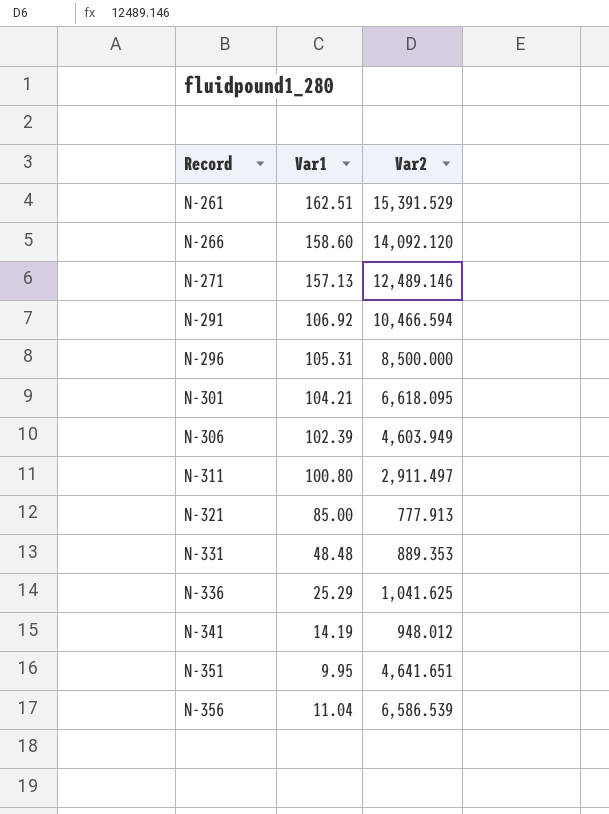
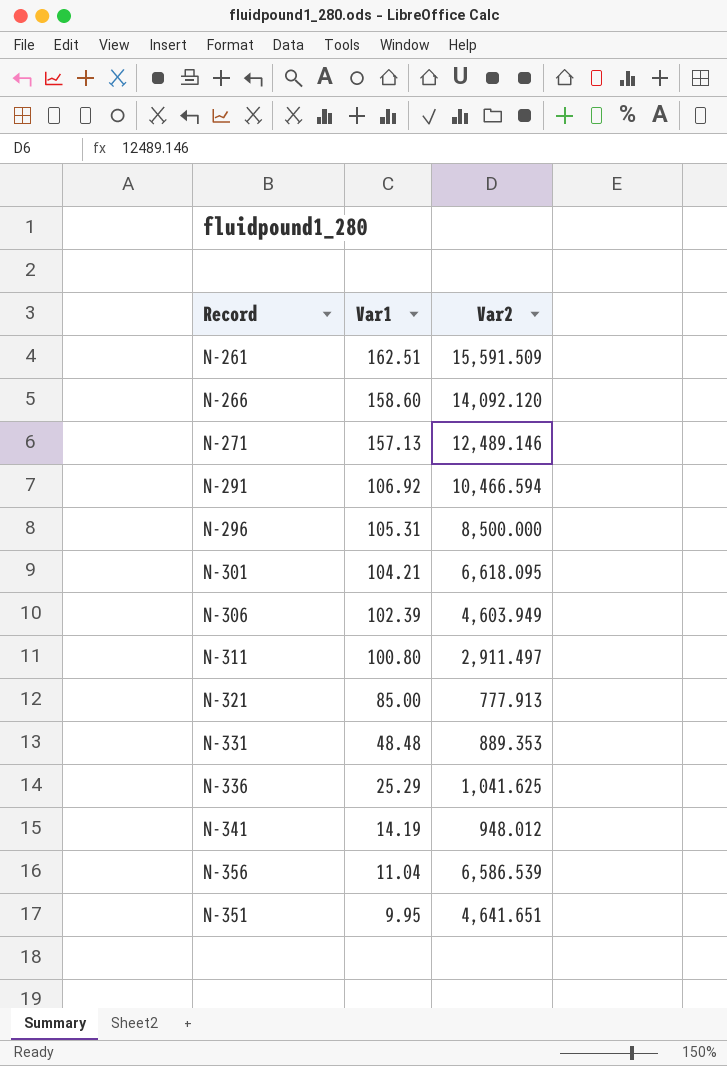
row order: Record ascending -> Var1 descending
N-261 | Var2: 15,391.529 -> 15,591.509

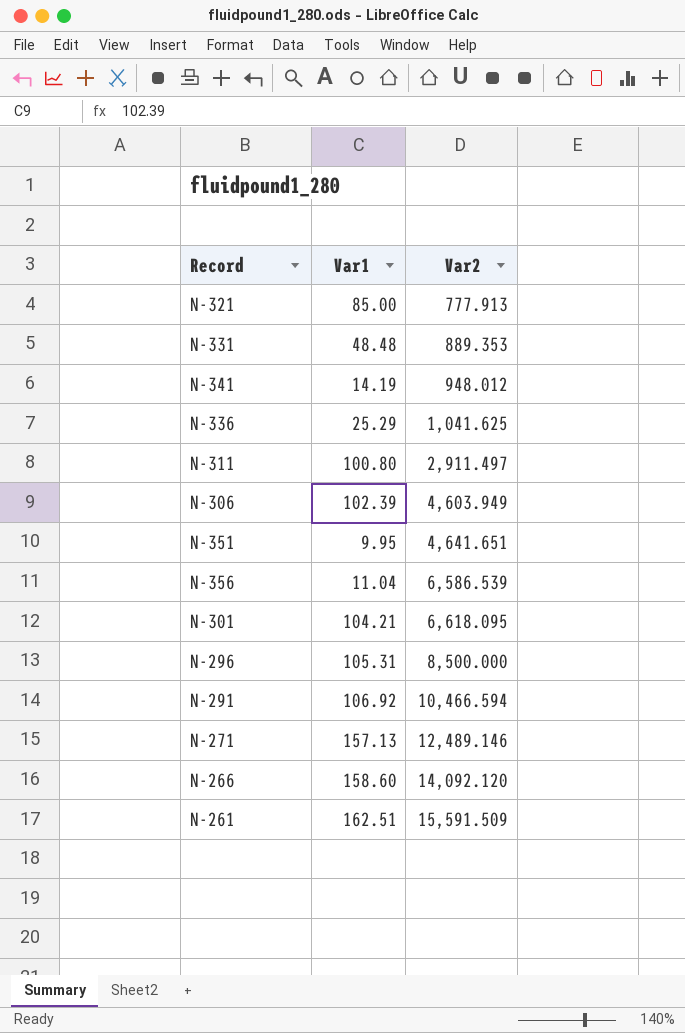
row order: Var1 descending -> Var2 ascending

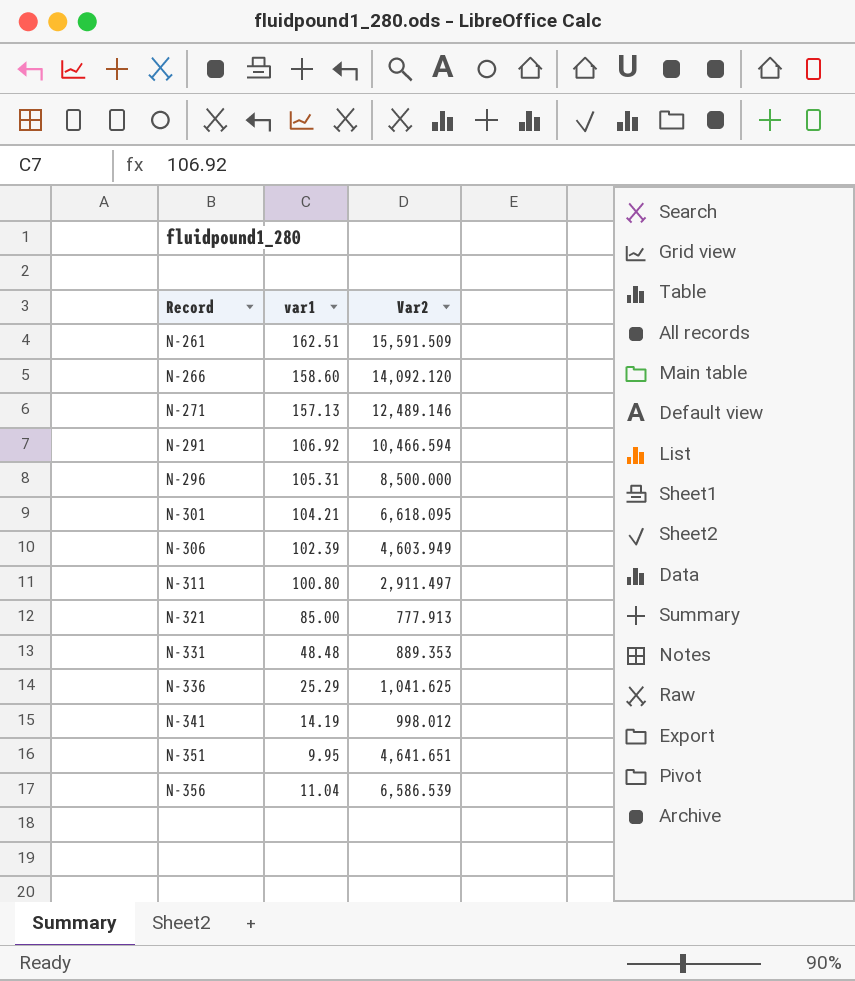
row order: Var2 ascending -> Record ascending
column name: Var1 -> var1
N-341 | Var2: 948.012 -> 998.012

